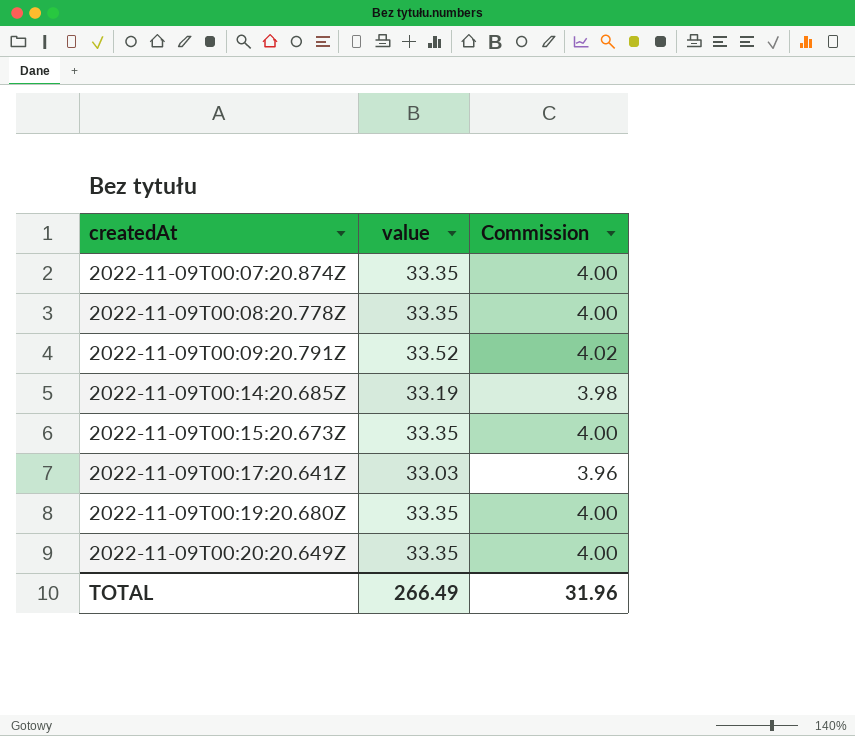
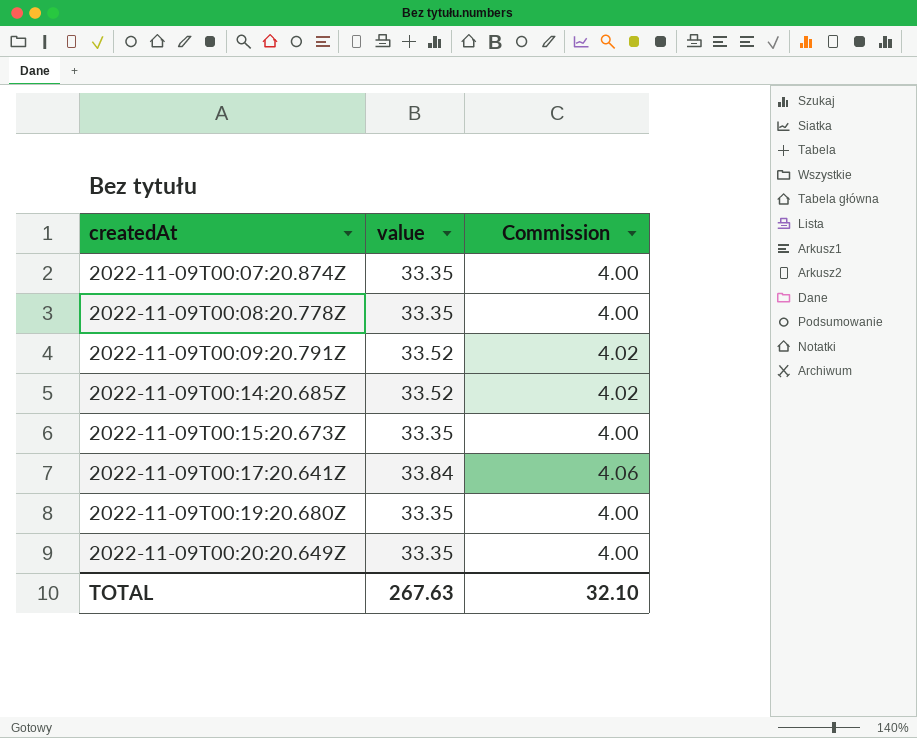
2022-11-09T00:14:20.685Z | value: 33.19 -> 33.52
2022-11-09T00:14:20.685Z | Commission: 3.98 -> 4.02
2022-11-09T00:17:20.641Z | value: 33.03 -> 33.84
2022-11-09T00:17:20.641Z | Commission: 3.96 -> 4.06
TOTAL | value: 266.49 -> 267.63
TOTAL | Commission: 31.96 -> 32.10

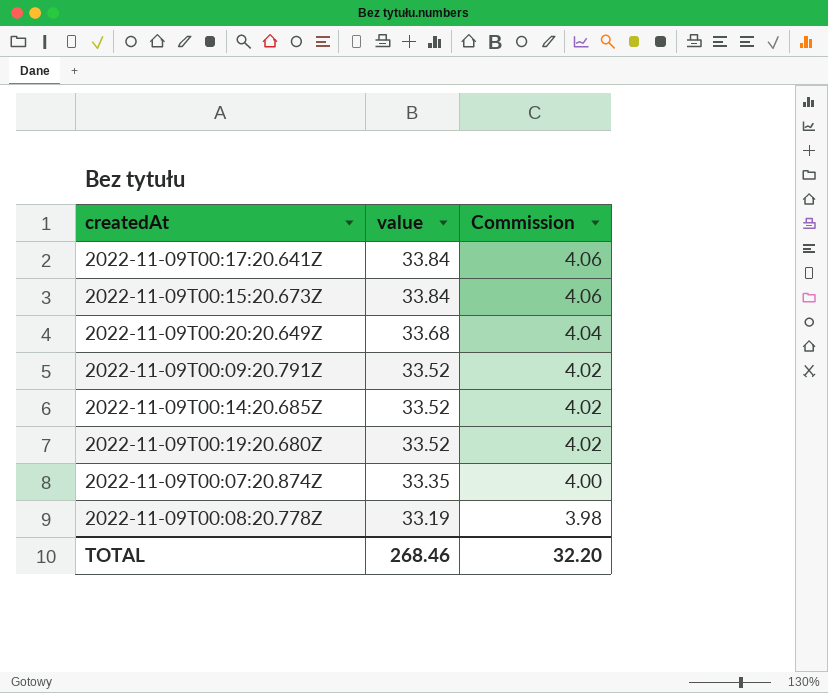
row order: createdAt ascending -> value descending
2022-11-09T00:15:20.673Z | value: 33.35 -> 33.84
2022-11-09T00:15:20.673Z | Commission: 4.00 -> 4.06
2022-11-09T00:20:20.649Z | value: 33.35 -> 33.68
2022-11-09T00:20:20.649Z | Commission: 4.00 -> 4.04
2022-11-09T00:19:20.680Z | value: 33.35 -> 33.52
2022-11-09T00:19:20.680Z | Commission: 4.00 -> 4.02
2022-11-09T00:08:20.778Z | value: 33.35 -> 33.19
2022-11-09T00:08:20.778Z | Commission: 4.00 -> 3.98
TOTAL | value: 267.63 -> 268.46
TOTAL | Commission: 32.10 -> 32.20

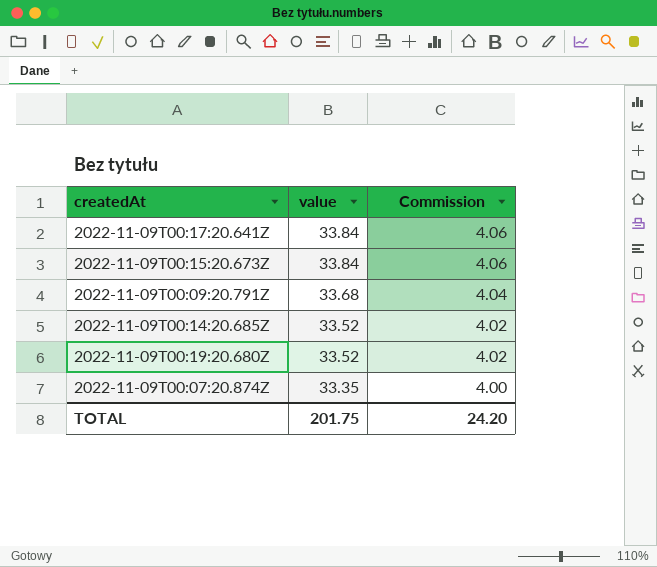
row 2022-11-09T00:20:20.649Z: 33.68 | 4.04 -> none
row 2022-11-09T00:08:20.778Z: 33.19 | 3.98 -> none
2022-11-09T00:09:20.791Z | value: 33.52 -> 33.68
2022-11-09T00:09:20.791Z | Commission: 4.02 -> 4.04
TOTAL | value: 268.46 -> 201.75
TOTAL | Commission: 32.20 -> 24.20

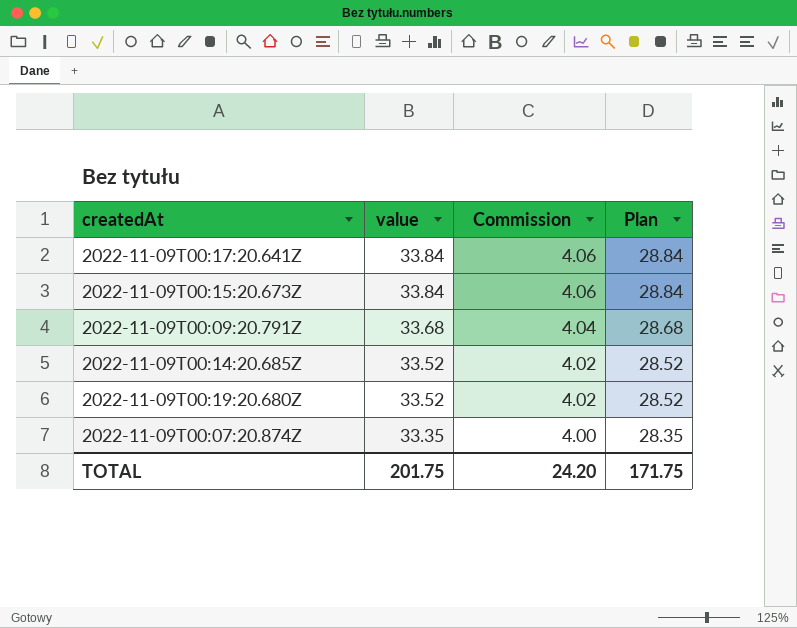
column Plan | formula: none -> [value] - 5

